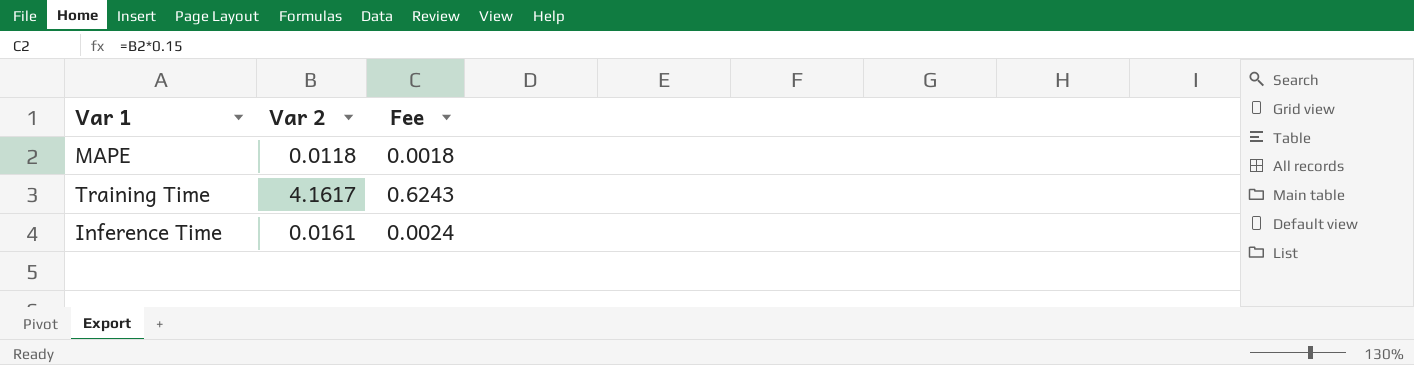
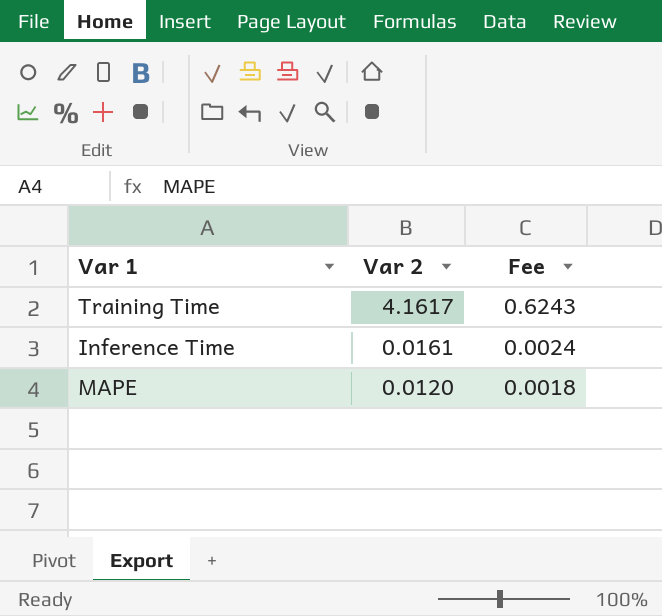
row order: none -> Var 2 descending
MAPE | Var 2: 0.0118 -> 0.0120

